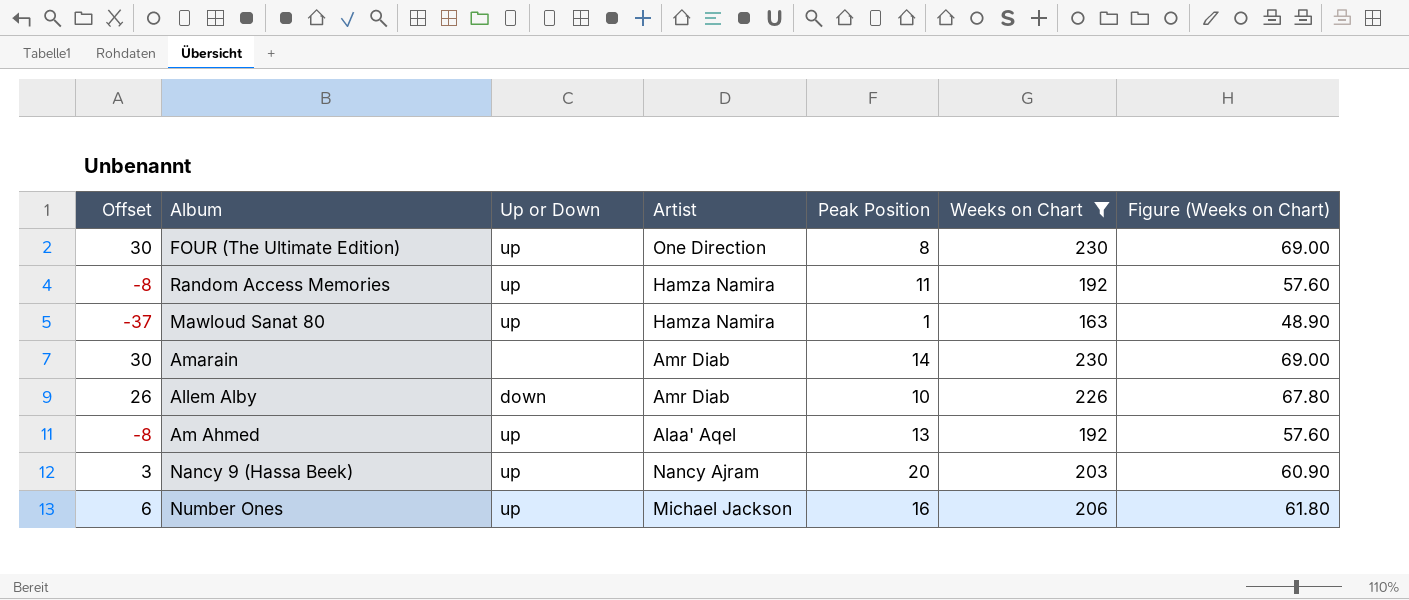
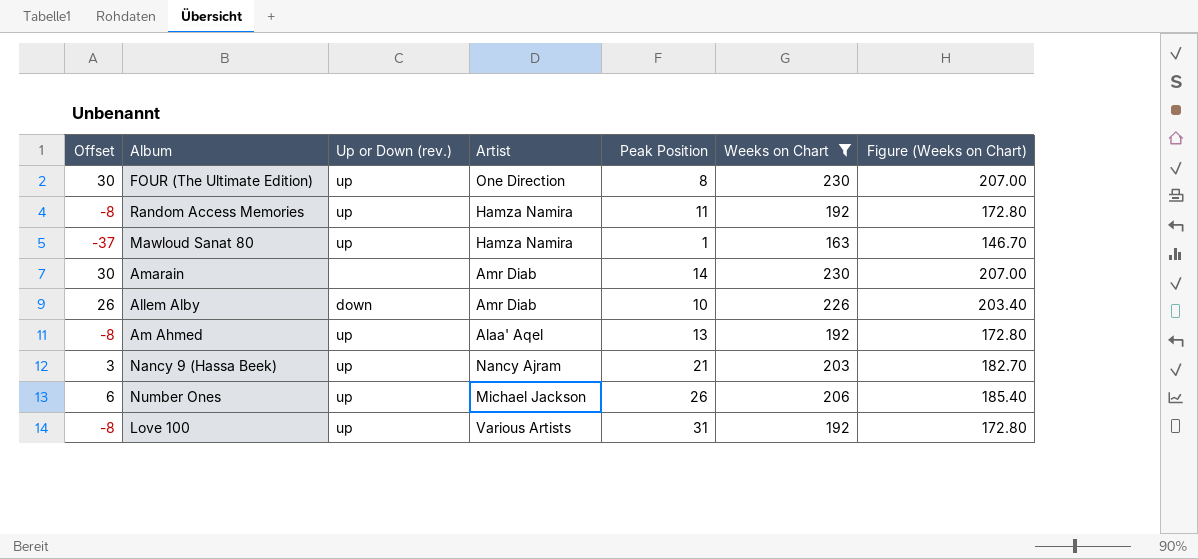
column name: Up or Down -> Up or Down (rev.)
column Figure (Weeks on Chart) | formula: [Weeks on Chart] * 0.3 -> [Weeks on Chart] * 0.9
Nancy 9 (Hassa Beek) | Peak Position: 20 -> 21
Number Ones | Peak Position: 16 -> 26
row Love 100: none -> -8 | up | Various Artists | 31 | 192 | 172.80

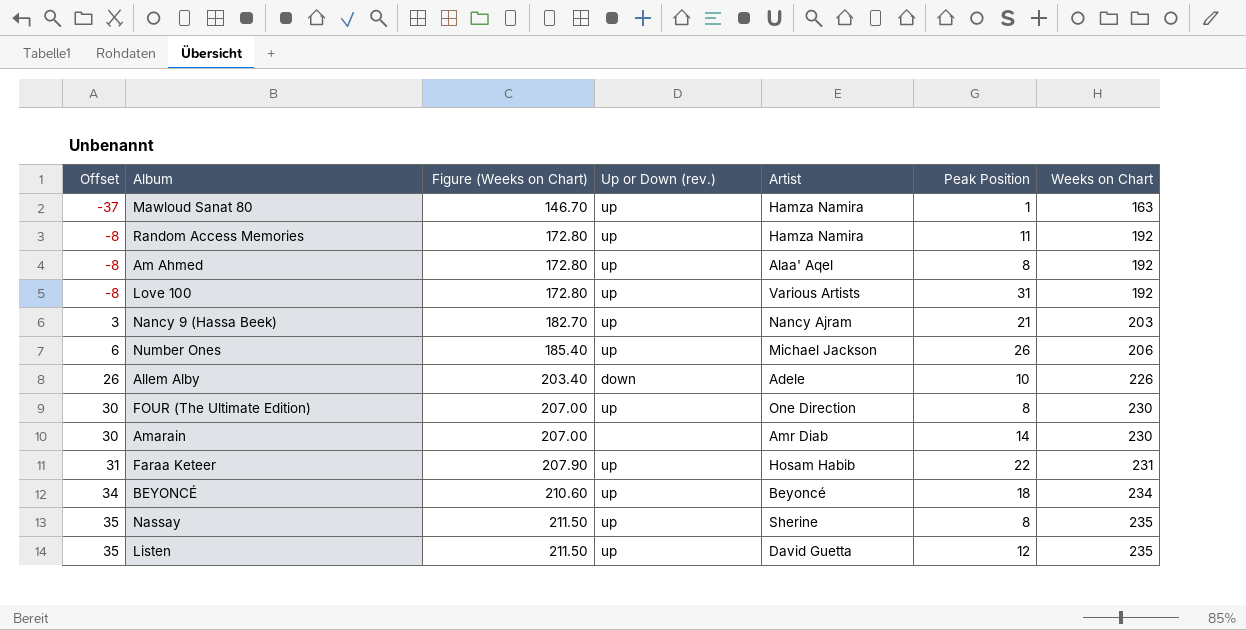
filter: Weeks on Chart <= 230 -> none
row order: none -> Offset ascending
column Figure (Weeks on Chart) | position: 7 -> 3
Am Ahmed | Peak Position: 13 -> 8
Allem Alby | Artist: Amr Diab -> Adele

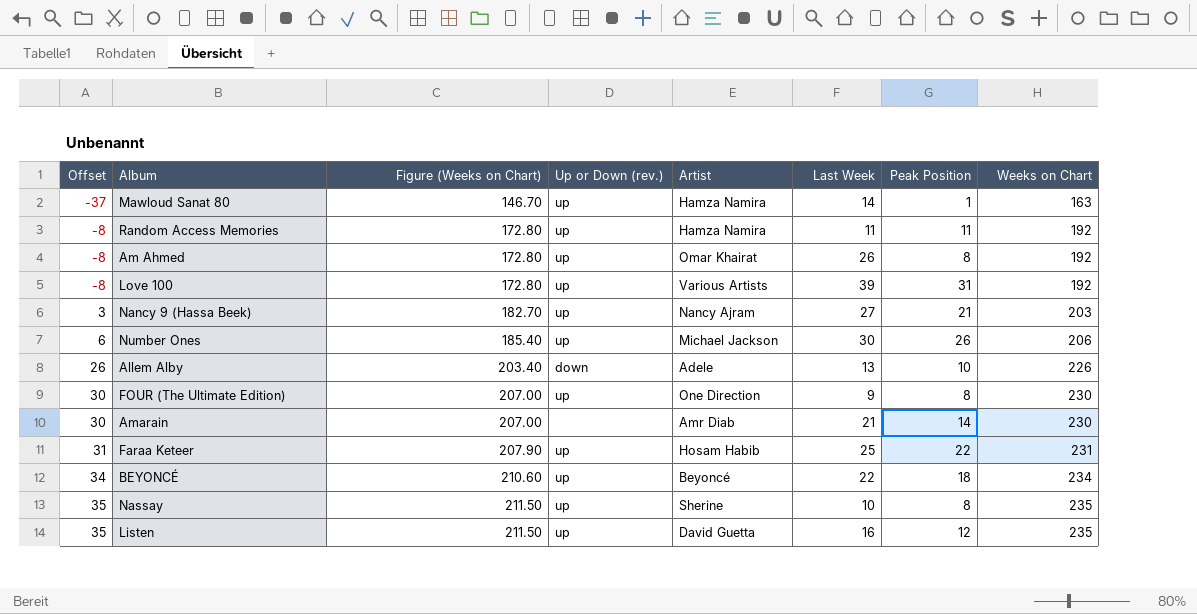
column Last Week | position: none -> 6
Am Ahmed | Artist: Alaa' Aqel -> Omar Khairat

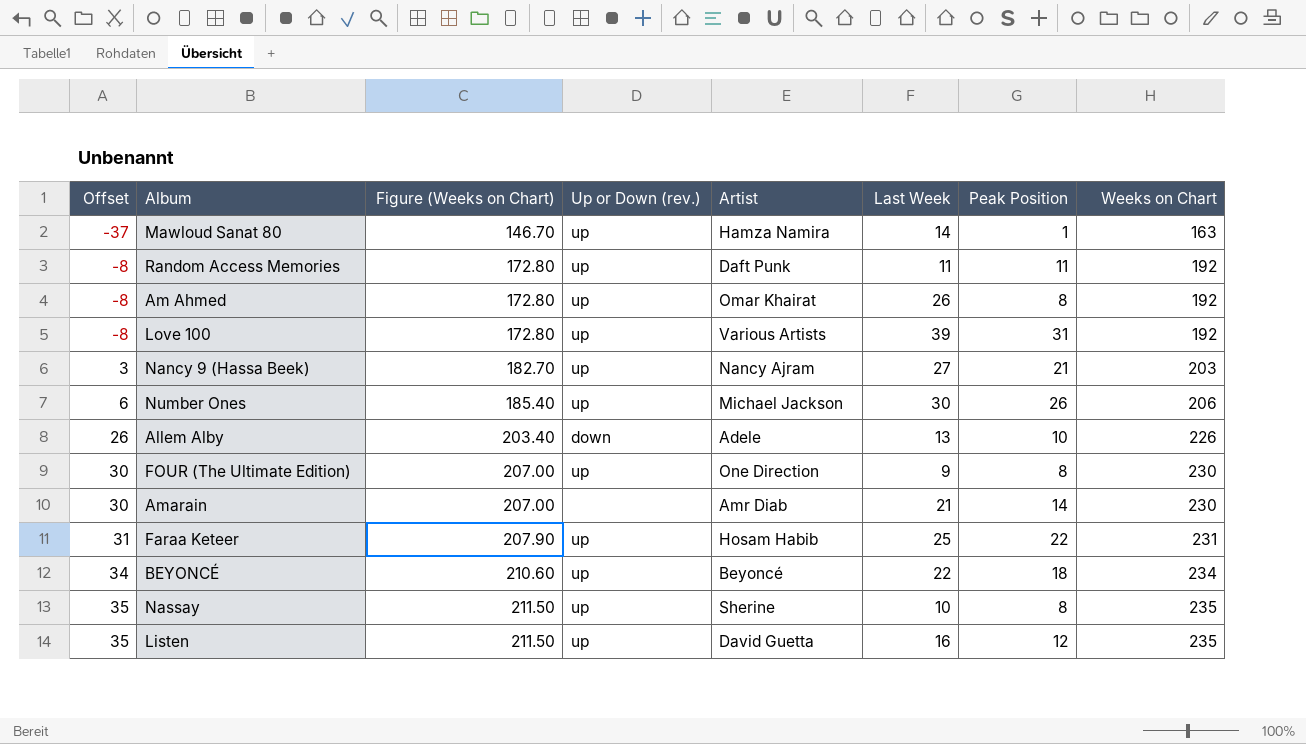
Random Access Memories | Artist: Hamza Namira -> Daft Punk

